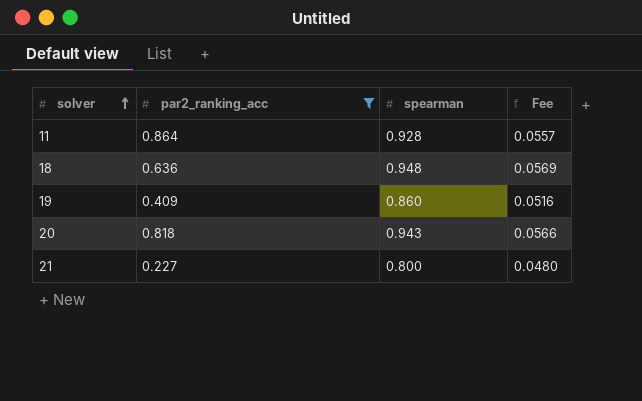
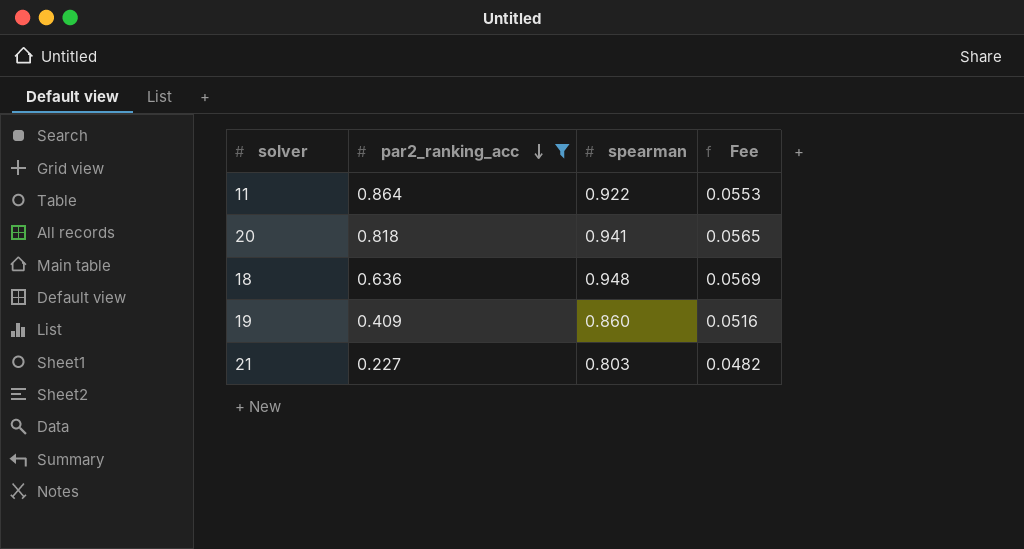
row order: solver ascending -> par2_ranking_acc descending
11 | spearman: 0.928 -> 0.922
11 | Fee: 0.0557 -> 0.0553
20 | spearman: 0.943 -> 0.941
20 | Fee: 0.0566 -> 0.0565
21 | spearman: 0.800 -> 0.803
21 | Fee: 0.0480 -> 0.0482

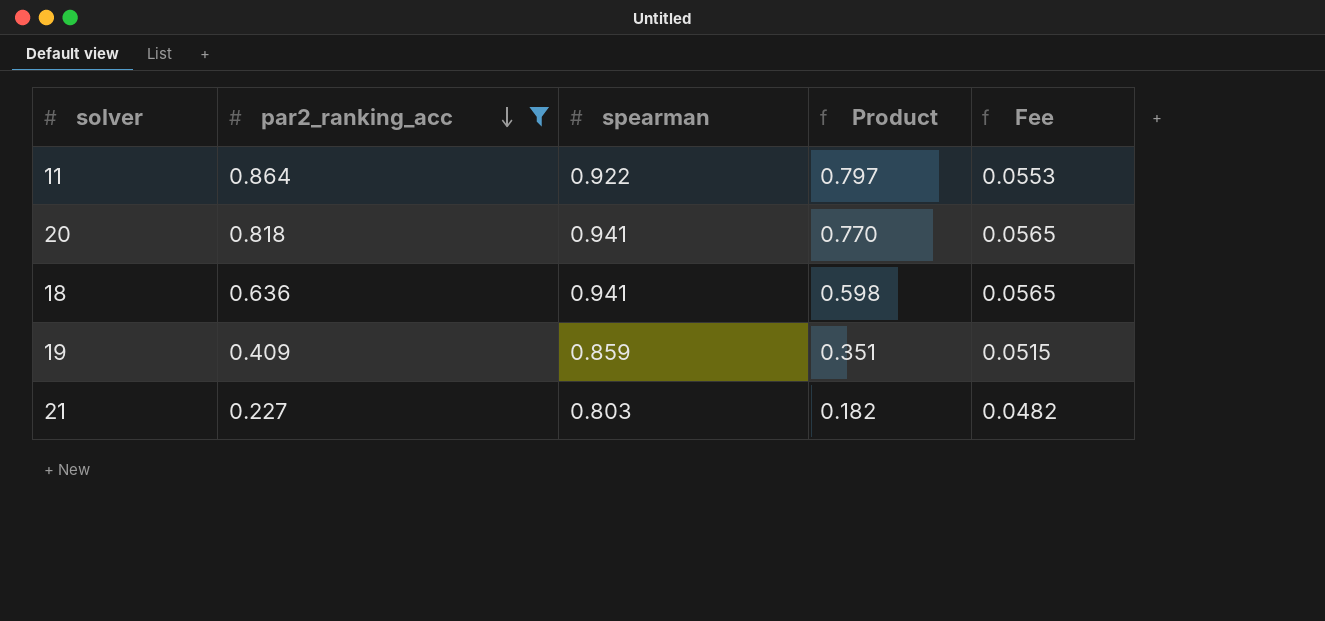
column Product | formula: none -> [par2_ranking_acc] * [spearman]
18 | spearman: 0.948 -> 0.941
18 | Fee: 0.0569 -> 0.0565
19 | spearman: 0.860 -> 0.859
19 | Fee: 0.0516 -> 0.0515

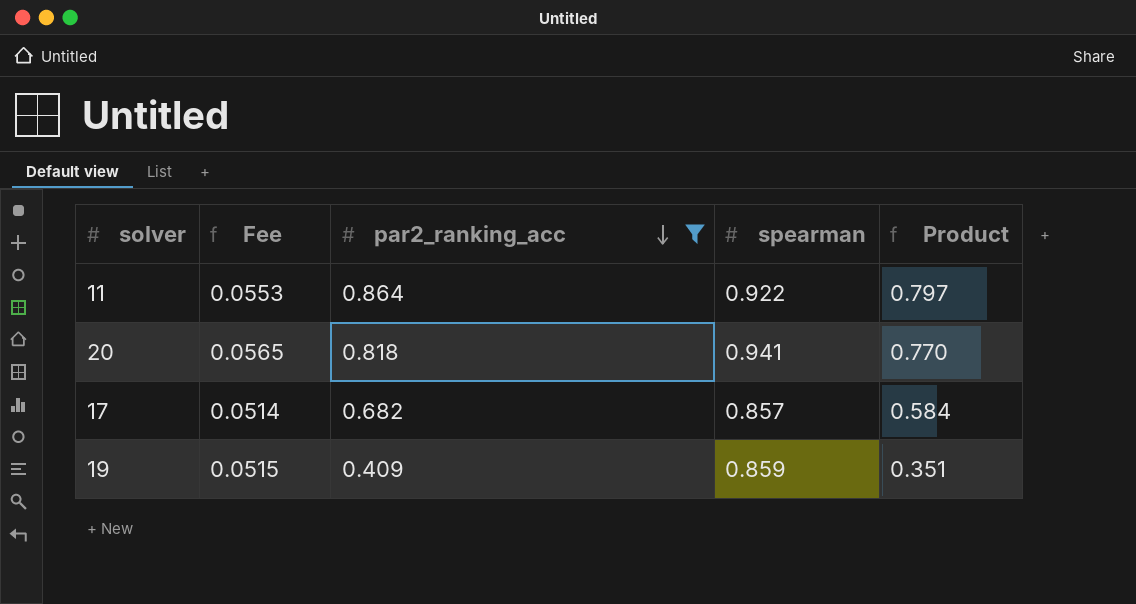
column Fee | position: 5 -> 2
row 18: 0.636 | 0.941 | 0.598 | 0.0565 -> none
row 21: 0.227 | 0.803 | 0.182 | 0.0482 -> none
row 17: none -> 0.0514 | 0.682 | 0.857 | 0.584

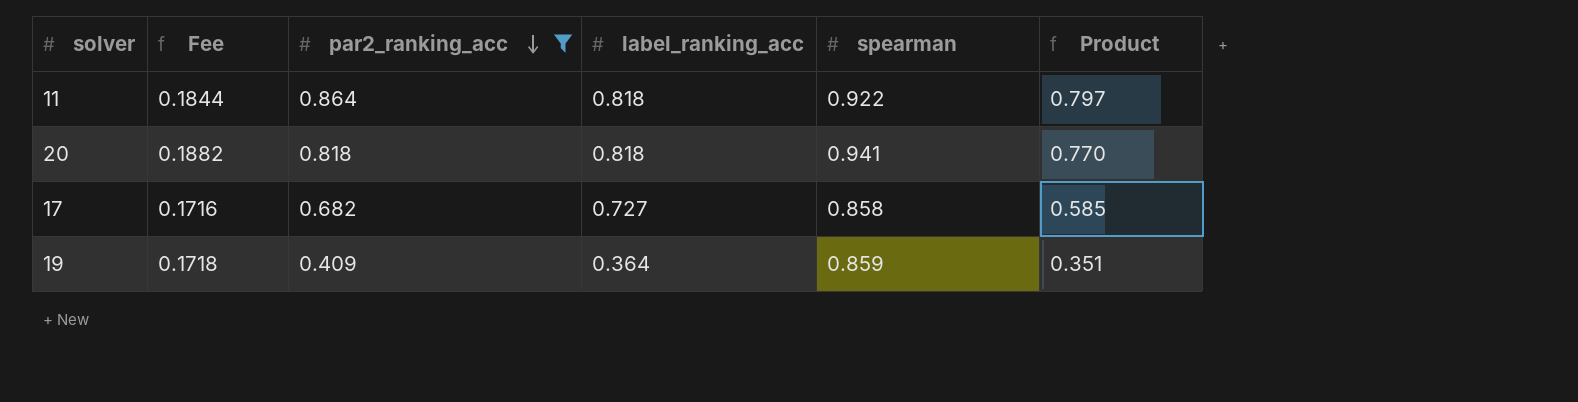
column Fee | formula: [spearman] * 0.06 -> [spearman] * 0.2
column label_ranking_acc | position: none -> 4
17 | spearman: 0.857 -> 0.858
17 | Product: 0.584 -> 0.585

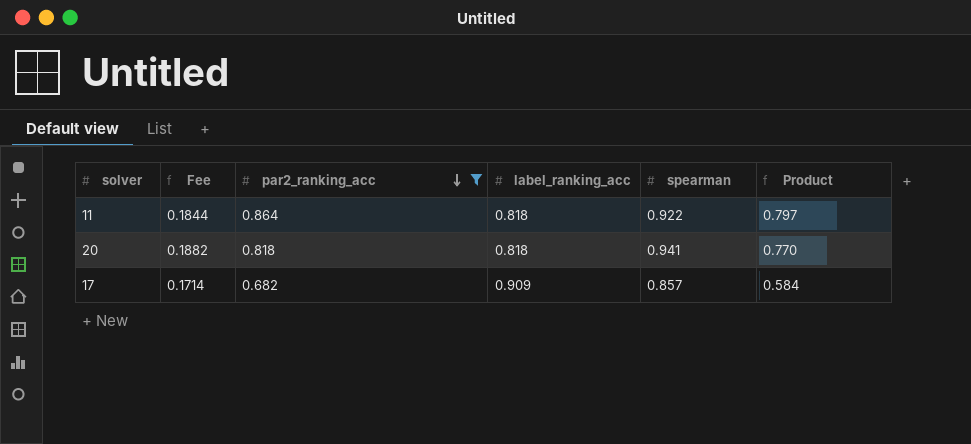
row 19: 0.1718 | 0.409 | 0.364 | 0.859 | 0.351 -> none
17 | Fee: 0.1716 -> 0.1714
17 | label_ranking_acc: 0.727 -> 0.909
17 | spearman: 0.858 -> 0.857
17 | Product: 0.585 -> 0.584

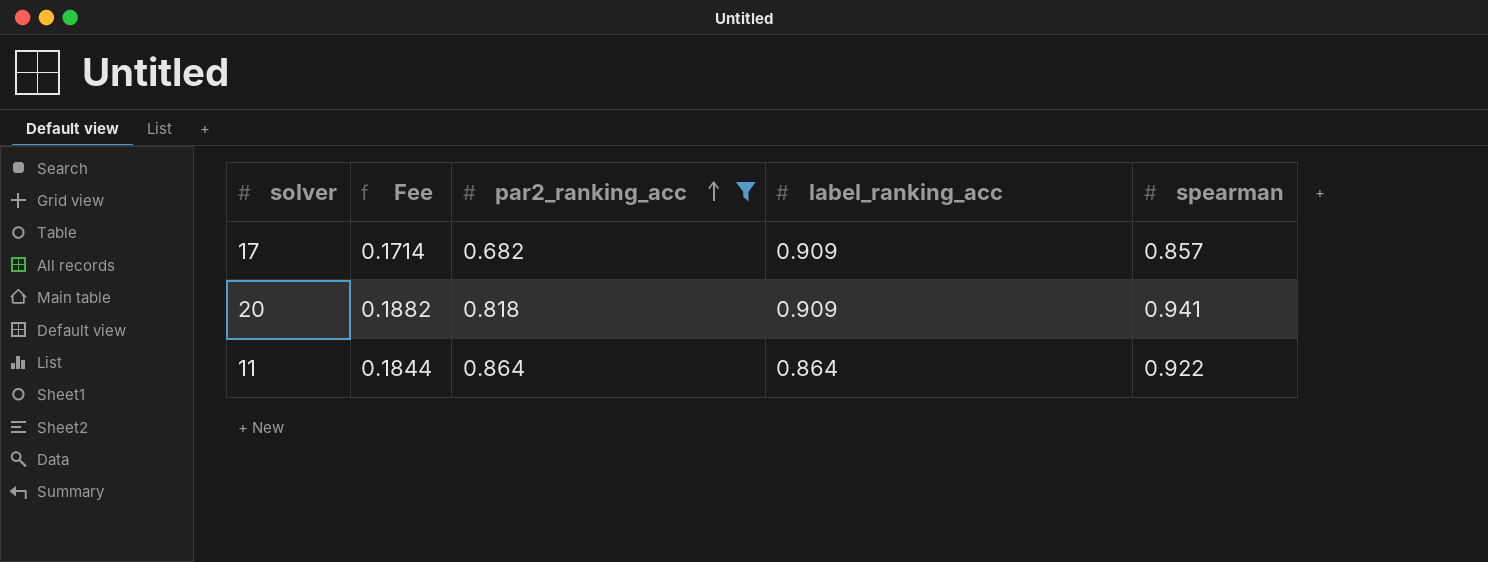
row order: par2_ranking_acc descending -> par2_ranking_acc ascending
column Product | formula: [par2_ranking_acc] * [spearman] -> none
20 | label_ranking_acc: 0.818 -> 0.909
11 | label_ranking_acc: 0.818 -> 0.864

